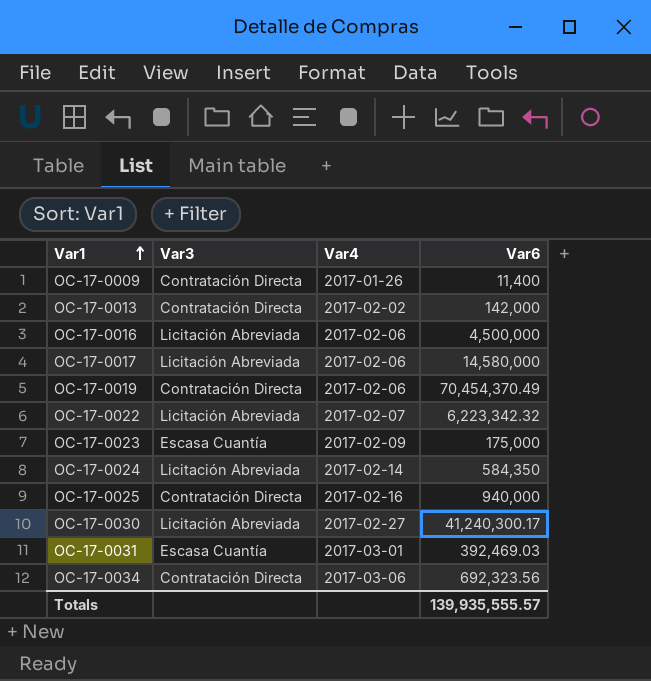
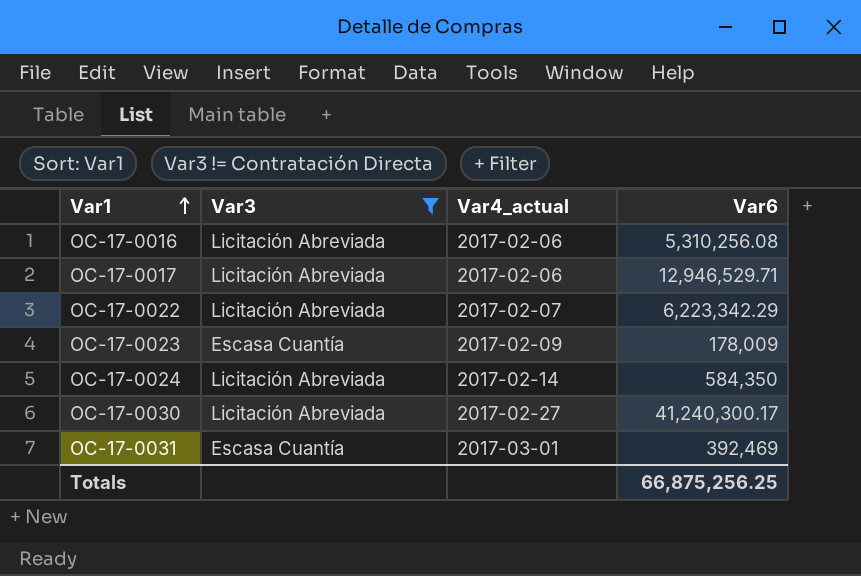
filter: none -> Var3 != Contratación Directa
column name: Var4 -> Var4_actual
OC-17-0016 | Var6: 4,500,000 -> 5,310,256.08
OC-17-0017 | Var6: 14,580,000 -> 12,946,529.71
OC-17-0022 | Var6: 6,223,342.32 -> 6,223,342.29
OC-17-0023 | Var6: 175,000 -> 178,009
OC-17-0031 | Var6: 392,469.03 -> 392,469
Totals | Var6: 139,935,555.57 -> 66,875,256.25

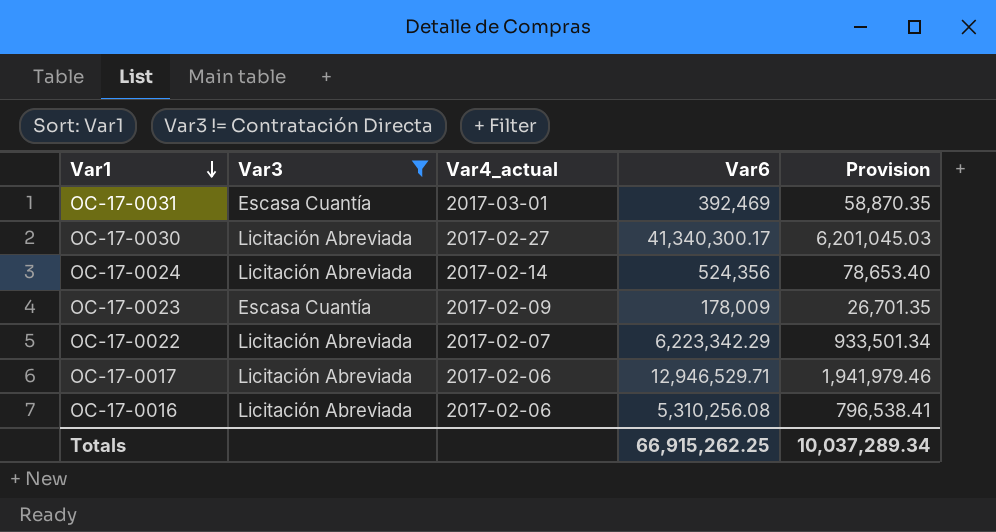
row order: Var1 ascending -> Var1 descending
column Provision | formula: none -> [Var6] * 0.15
OC-17-0030 | Var6: 41,240,300.17 -> 41,340,300.17
OC-17-0024 | Var6: 584,350 -> 524,356
Totals | Var6: 66,875,256.25 -> 66,915,262.25

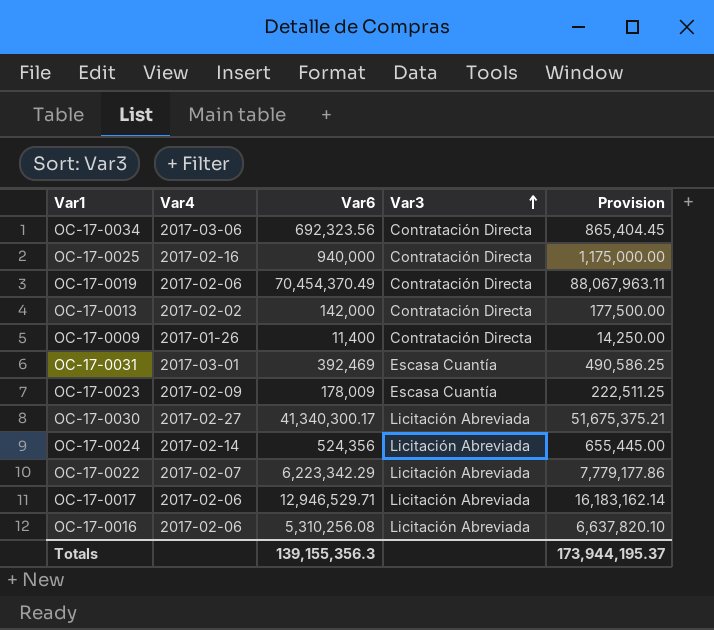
filter: Var3 != Contratación Directa -> none
row order: Var1 descending -> Var3 ascending
column name: Var4_actual -> Var4
column Var3 | position: 2 -> 4
column Provision | formula: [Var6] * 0.15 -> [Var6] * 1.25
Totals | Var6: 66,915,262.25 -> 139,155,356.3
Totals | Provision: 10,037,289.34 -> 173,944,195.37

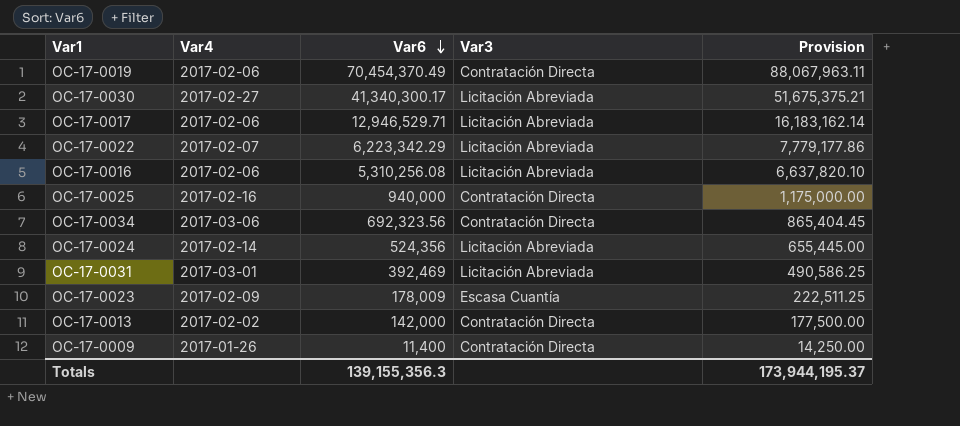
row order: Var3 ascending -> Var6 descending
OC-17-0031 | Var3: Escasa Cuantía -> Licitación Abreviada

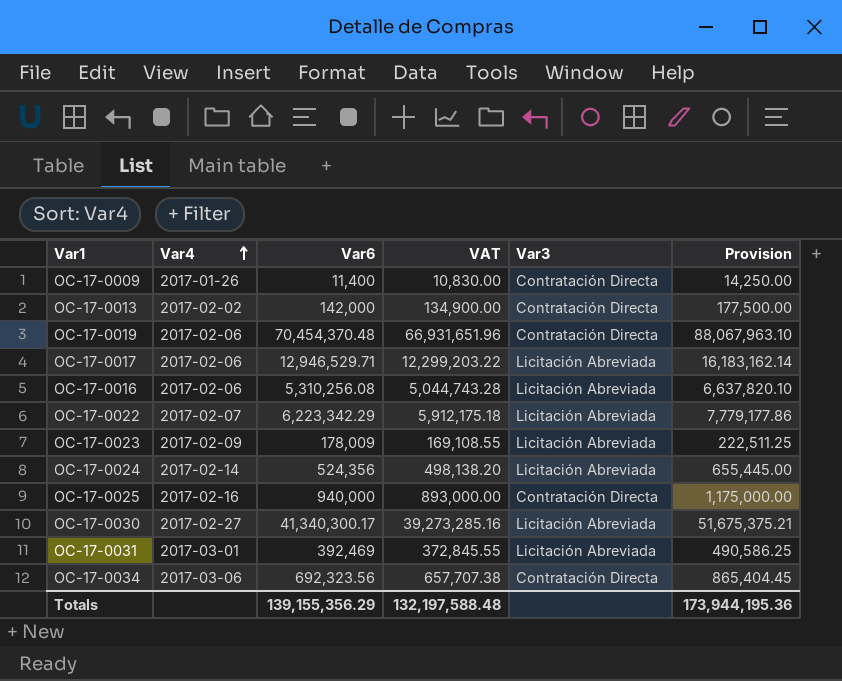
row order: Var6 descending -> Var4 ascending
column VAT | formula: none -> [Var6] * 0.95
OC-17-0019 | Var6: 70,454,370.49 -> 70,454,370.48
OC-17-0019 | Provision: 88,067,963.11 -> 88,067,963.10
OC-17-0023 | Var3: Escasa Cuantía -> Licitación Abreviada
Totals | Var6: 139,155,356.3 -> 139,155,356.29
Totals | Provision: 173,944,195.37 -> 173,944,195.36

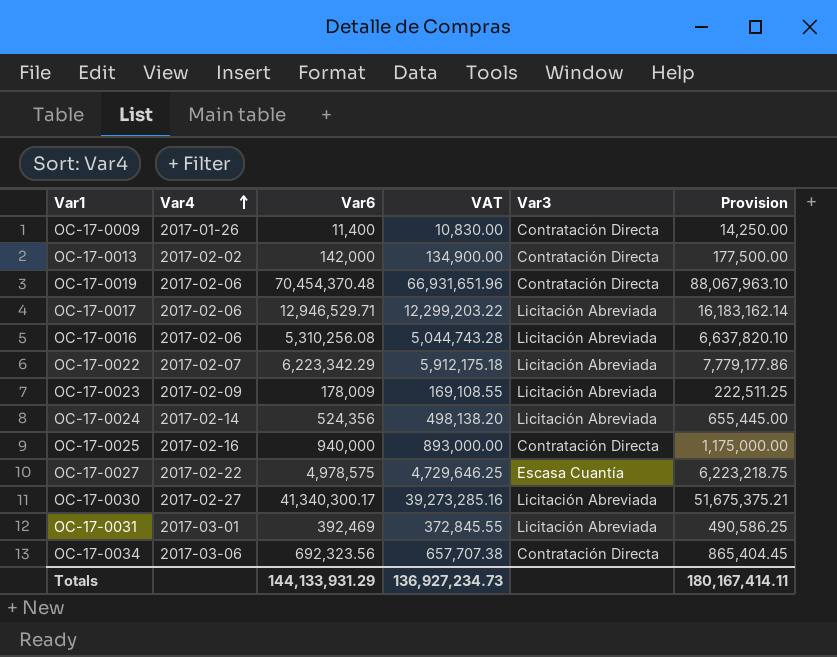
row OC-17-0027: none -> 2017-02-22 | 4,978,575 | 4,729,646.25 | Escasa Cuantía | 6,223,218.75
Totals | Var6: 139,155,356.29 -> 144,133,931.29
Totals | VAT: 132,197,588.48 -> 136,927,234.73
Totals | Provision: 173,944,195.36 -> 180,167,414.11

